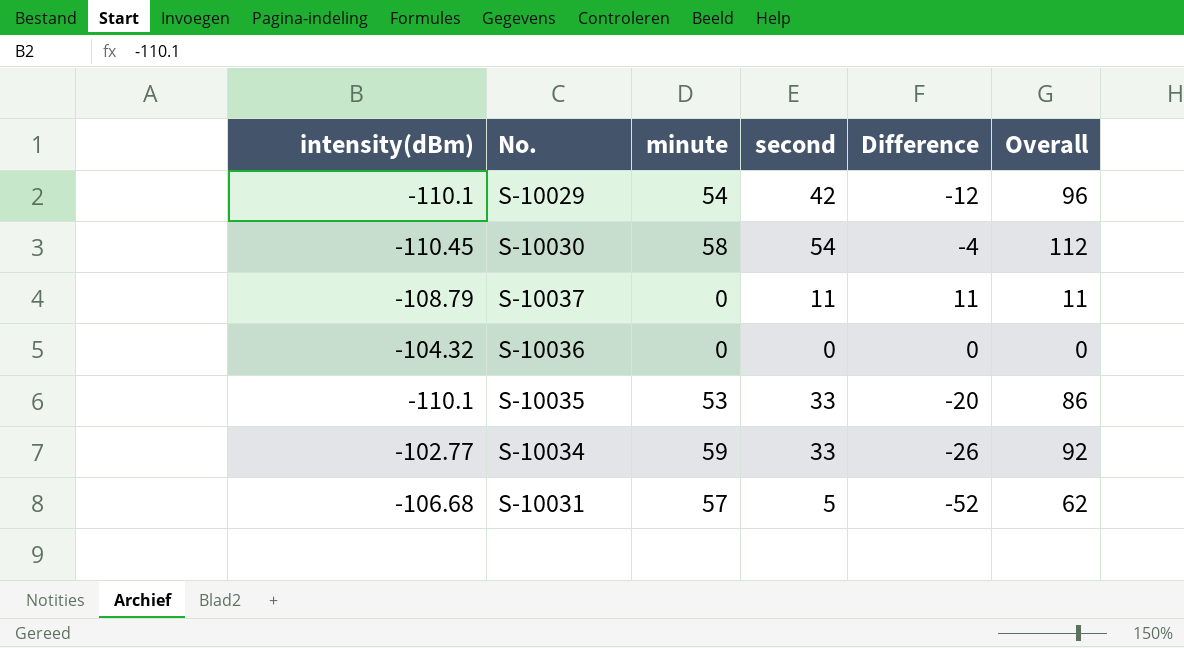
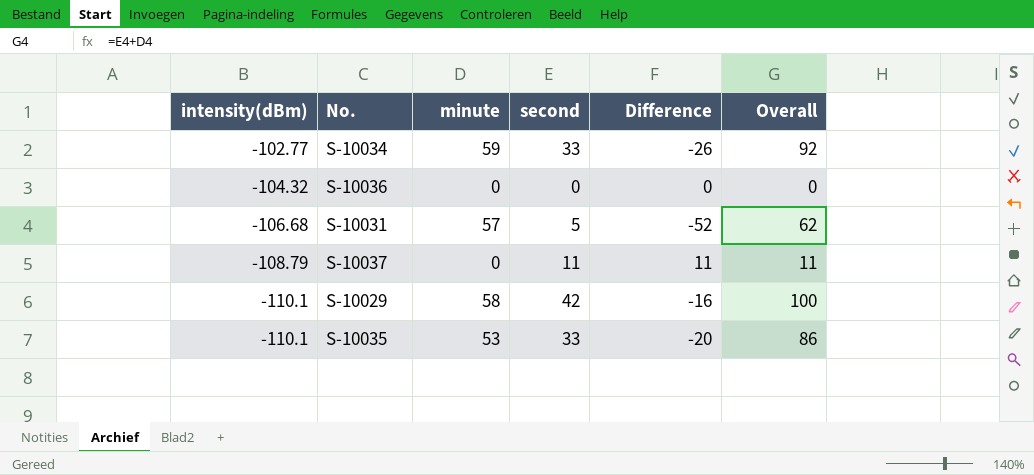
row order: none -> intensity(dBm) descending
row S-10030: -110.45 | 58 | 54 | -4 | 112 -> none
S-10029 | minute: 54 -> 58
S-10029 | Difference: -12 -> -16
S-10029 | Overall: 96 -> 100

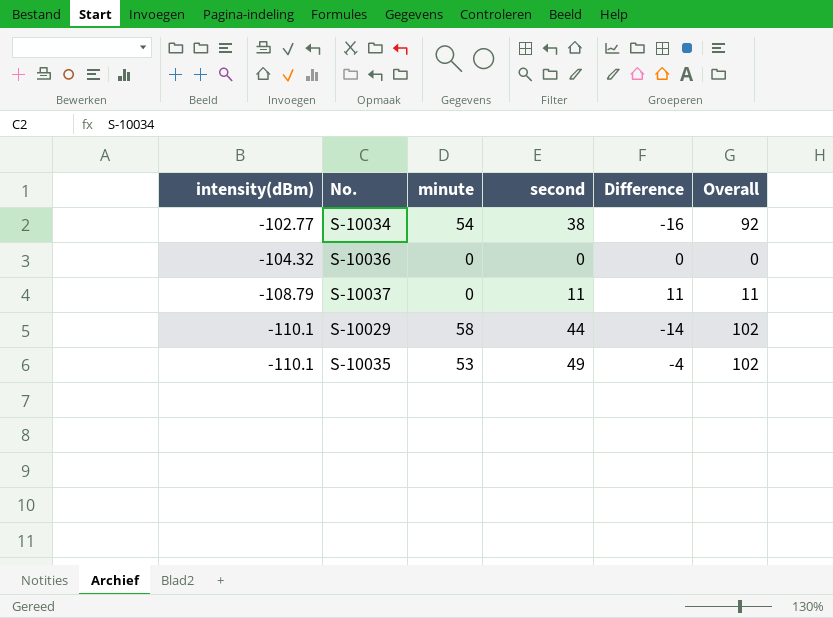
row S-10031: -106.68 | 57 | 5 | -52 | 62 -> none
S-10034 | minute: 59 -> 54
S-10034 | second: 33 -> 38
S-10034 | Difference: -26 -> -16
S-10029 | second: 42 -> 44
S-10029 | Difference: -16 -> -14
S-10029 | Overall: 100 -> 102
S-10035 | second: 33 -> 49
S-10035 | Difference: -20 -> -4
S-10035 | Overall: 86 -> 102

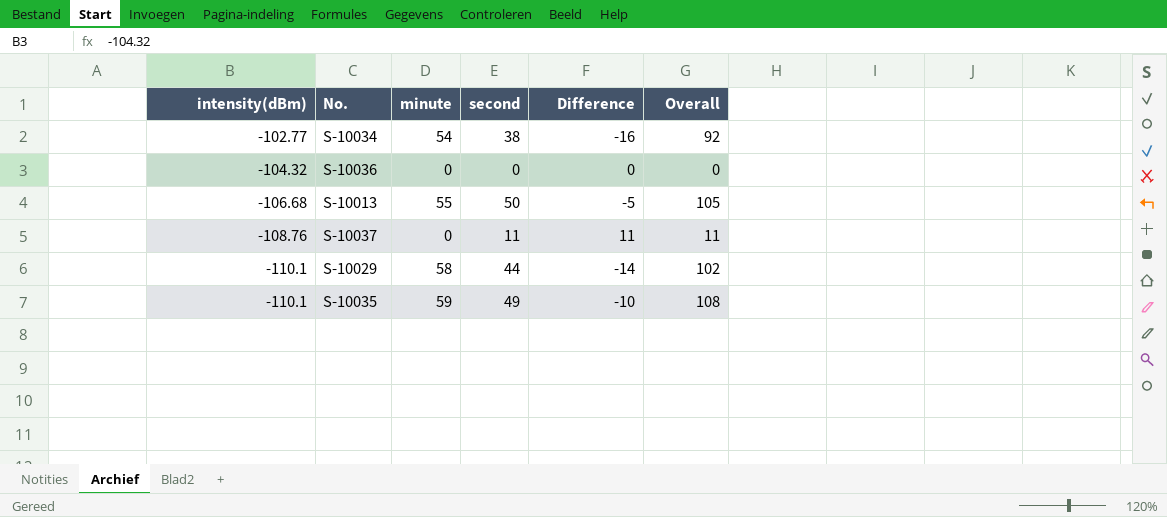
row S-10013: none -> -106.68 | 55 | 50 | -5 | 105
S-10037 | intensity(dBm): -108.79 -> -108.76
S-10035 | minute: 53 -> 59
S-10035 | Difference: -4 -> -10
S-10035 | Overall: 102 -> 108

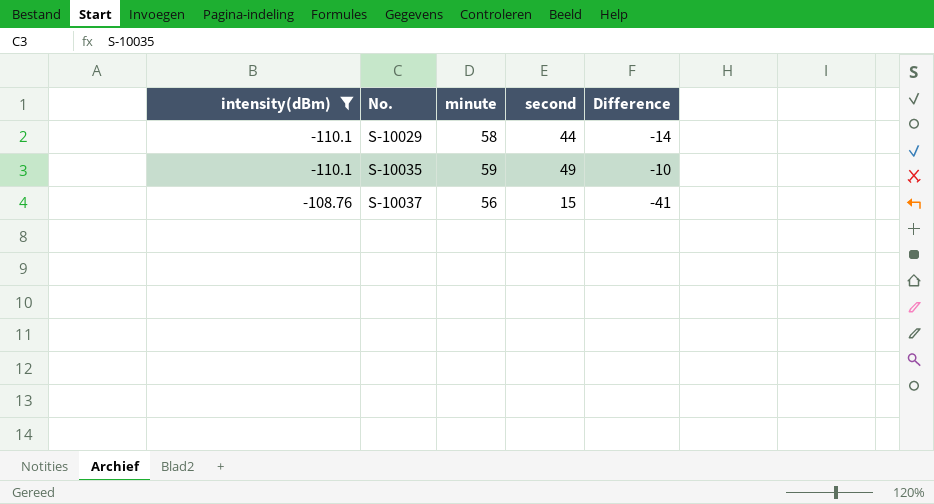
filter: none -> intensity(dBm) <= -108.76
row order: intensity(dBm) descending -> intensity(dBm) ascending
column Overall | formula: [minute] + [second] -> none
S-10037 | minute: 0 -> 56
S-10037 | second: 11 -> 15
S-10037 | Difference: 11 -> -41

